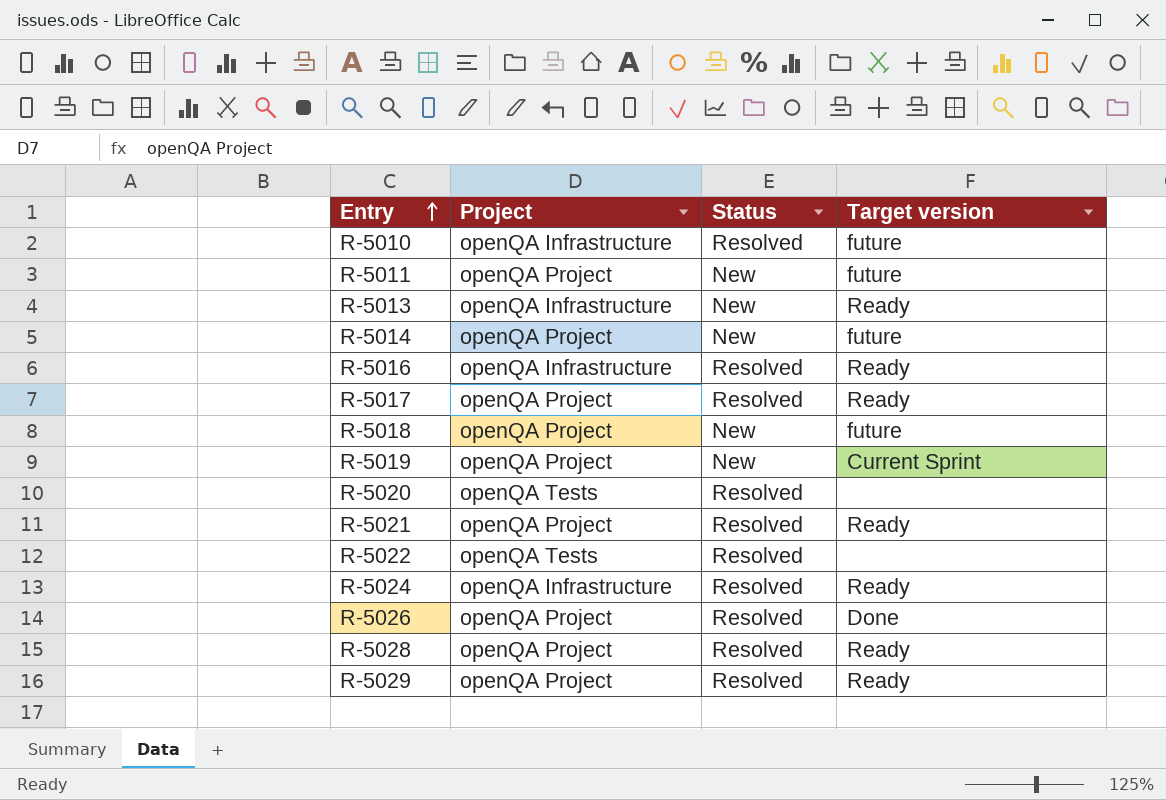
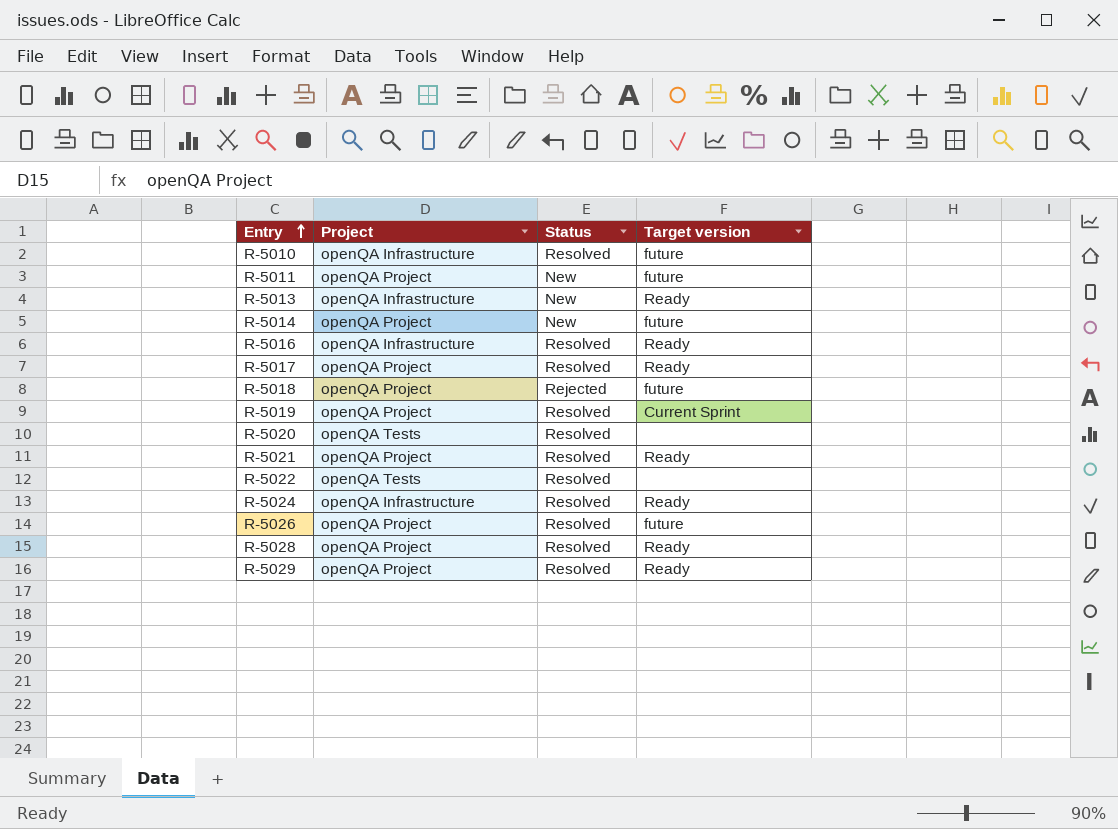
R-5018 | Status: New -> Rejected
R-5019 | Status: New -> Resolved
R-5026 | Target version: Done -> future

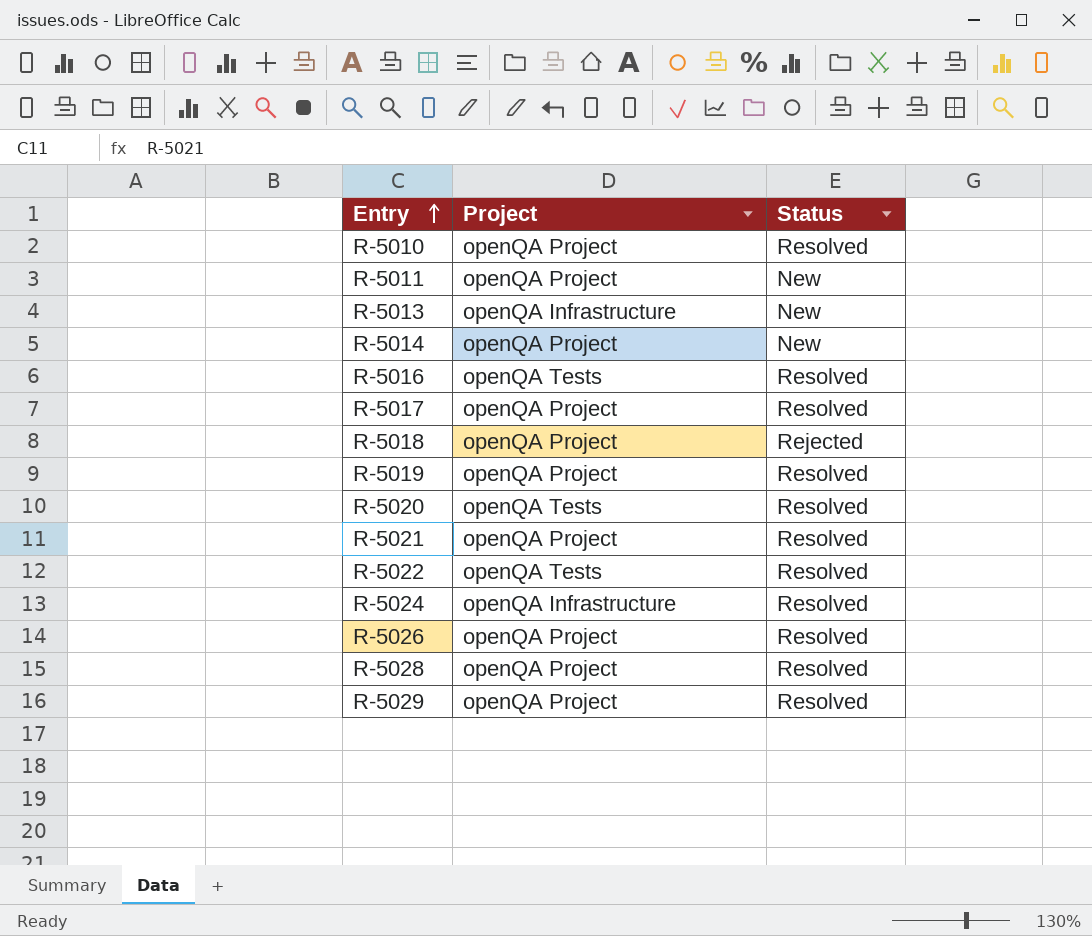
column Target version | position: 4 -> none
R-5010 | Project: openQA Infrastructure -> openQA Project
R-5016 | Project: openQA Infrastructure -> openQA Tests

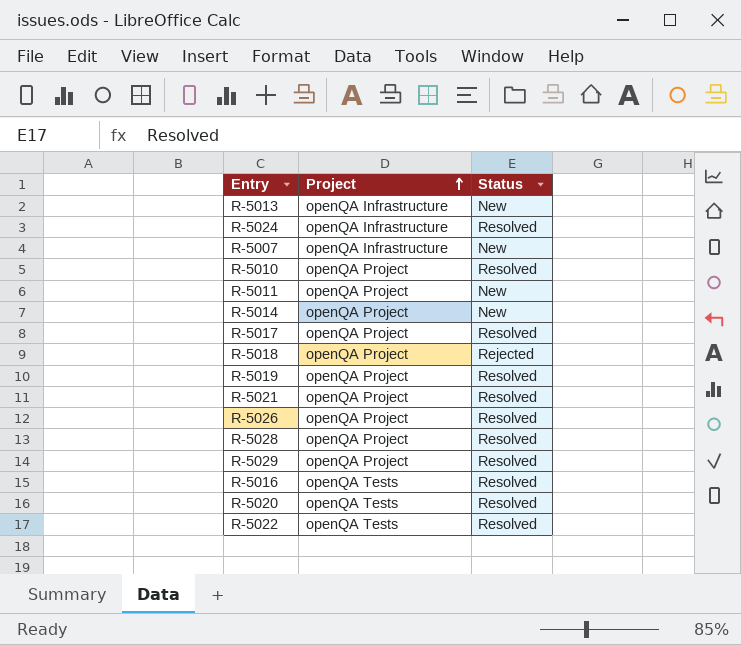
row order: Entry ascending -> Project ascending
row R-5007: none -> openQA Infrastructure | New

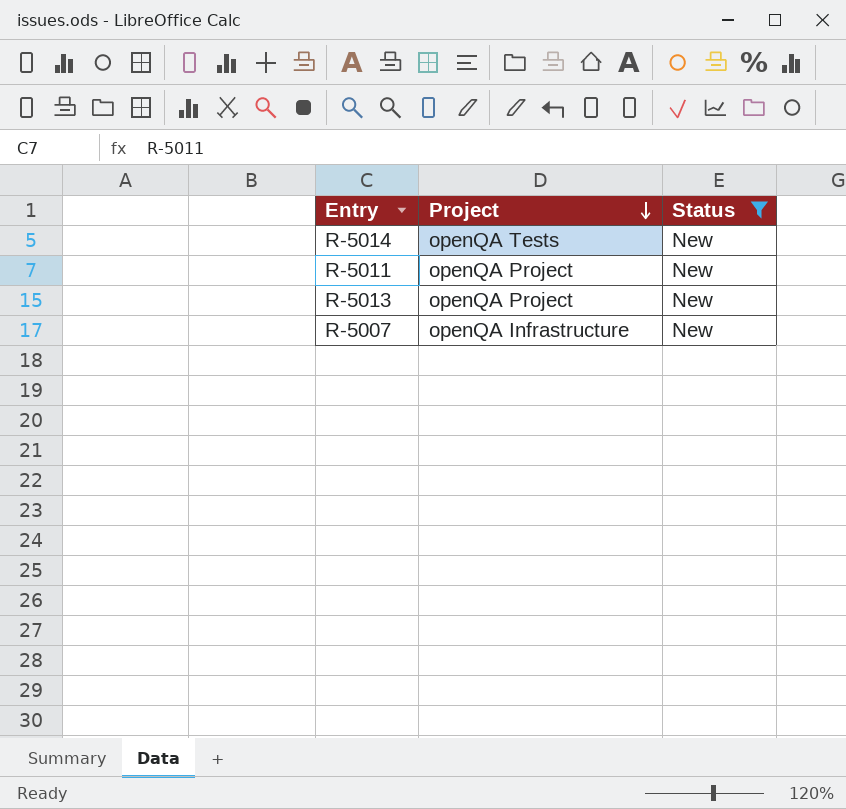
filter: none -> Status = New
row order: Project ascending -> Project descending
R-5014 | Project: openQA Project -> openQA Tests
R-5013 | Project: openQA Infrastructure -> openQA Project

